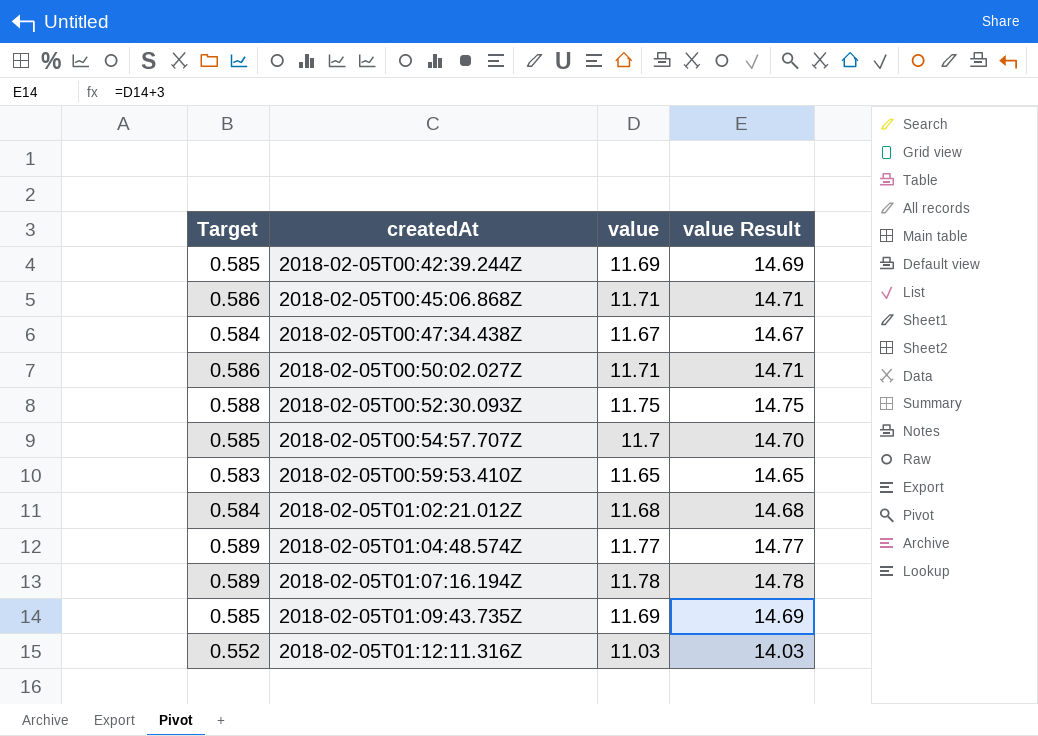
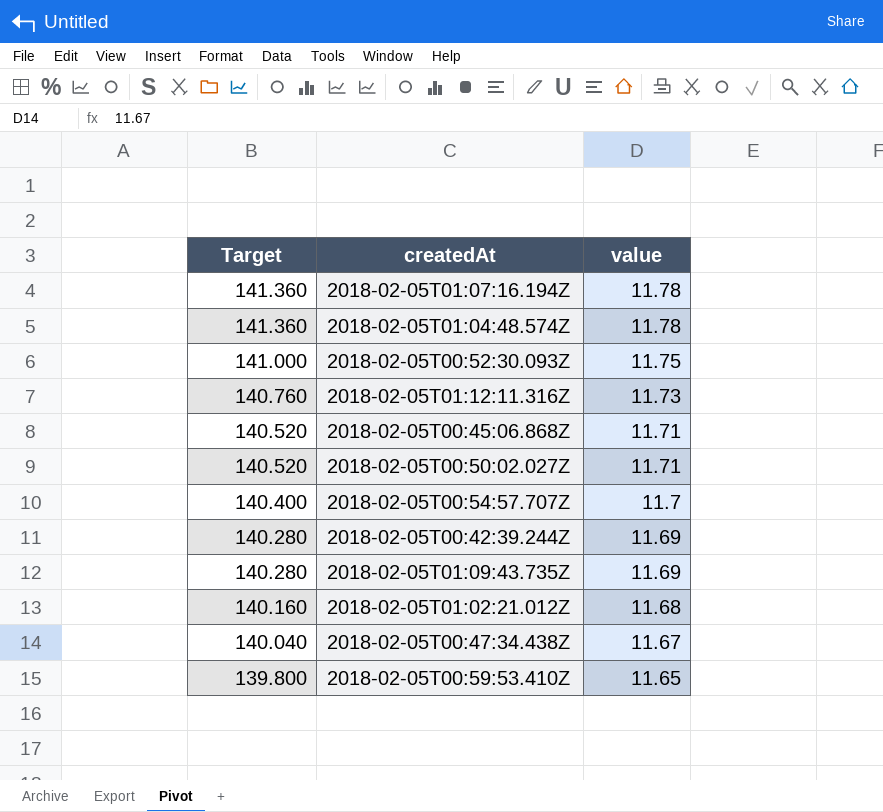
row order: createdAt ascending -> Target descending
column value Result | formula: [value] + 3 -> none
column Target | formula: [value] * 0.05 -> [value] * 12
2018-02-05T01:04:48.574Z | value: 11.77 -> 11.78
2018-02-05T01:12:11.316Z | value: 11.03 -> 11.73

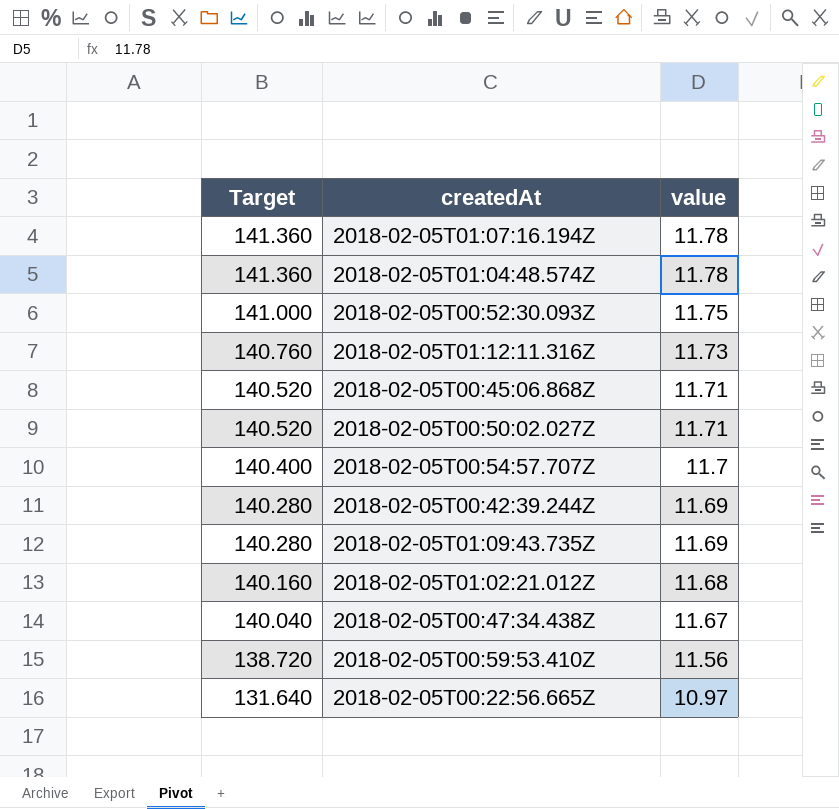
2018-02-05T00:59:53.410Z | Target: 139.800 -> 138.720
2018-02-05T00:59:53.410Z | value: 11.65 -> 11.56
row 2018-02-05T00:22:56.665Z: none -> 131.640 | 10.97

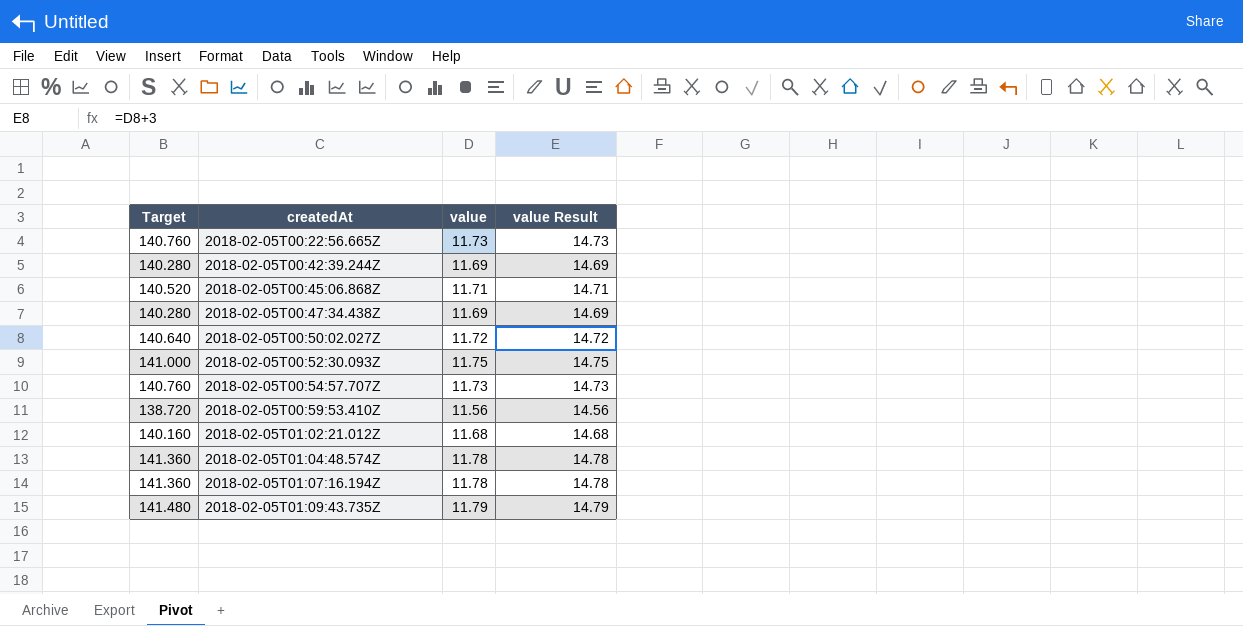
row order: Target descending -> createdAt ascending
column value Result | formula: none -> [value] + 3
row 2018-02-05T01:12:11.316Z: 140.760 | 11.73 -> none
2018-02-05T00:22:56.665Z | Target: 131.640 -> 140.760
2018-02-05T00:22:56.665Z | value: 10.97 -> 11.73
2018-02-05T00:47:34.438Z | Target: 140.040 -> 140.280
2018-02-05T00:47:34.438Z | value: 11.67 -> 11.69
2018-02-05T00:50:02.027Z | Target: 140.520 -> 140.640
2018-02-05T00:50:02.027Z | value: 11.71 -> 11.72
2018-02-05T00:54:57.707Z | Target: 140.400 -> 140.760
2018-02-05T00:54:57.707Z | value: 11.7 -> 11.73
2018-02-05T01:09:43.735Z | Target: 140.280 -> 141.480
2018-02-05T01:09:43.735Z | value: 11.69 -> 11.79

